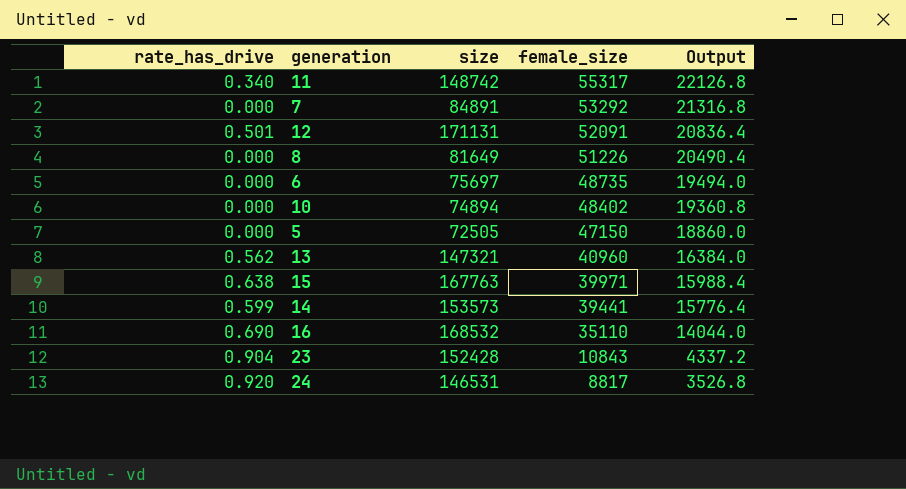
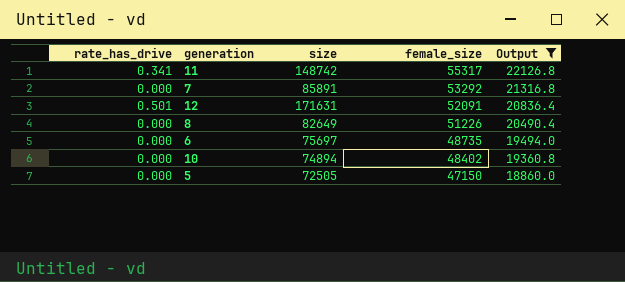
filter: none -> Output >= 18860.0
11 | rate_has_drive: 0.340 -> 0.341
7 | size: 84891 -> 85891
12 | size: 171131 -> 171631
8 | size: 81649 -> 82649

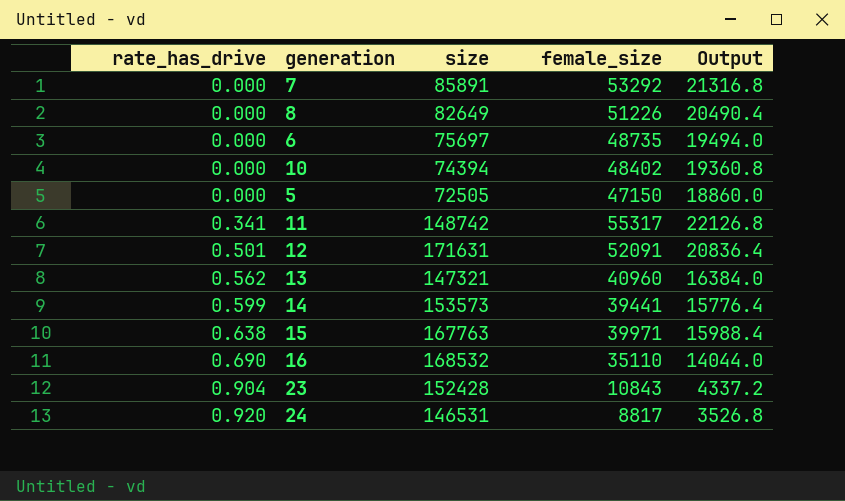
filter: Output >= 18860.0 -> none
row order: female_size descending -> rate_has_drive ascending
10 | size: 74894 -> 74394

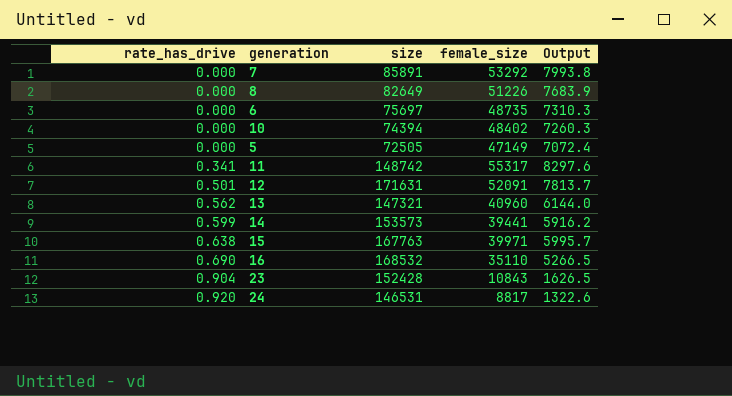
column Output | formula: [female_size] * 0.4 -> [female_size] * 0.15
5 | female_size: 47150 -> 47149

